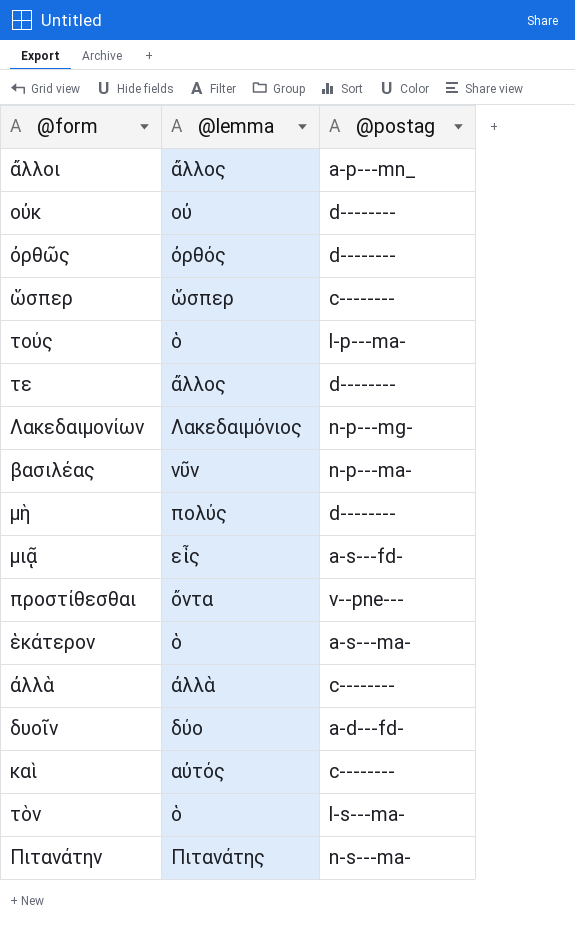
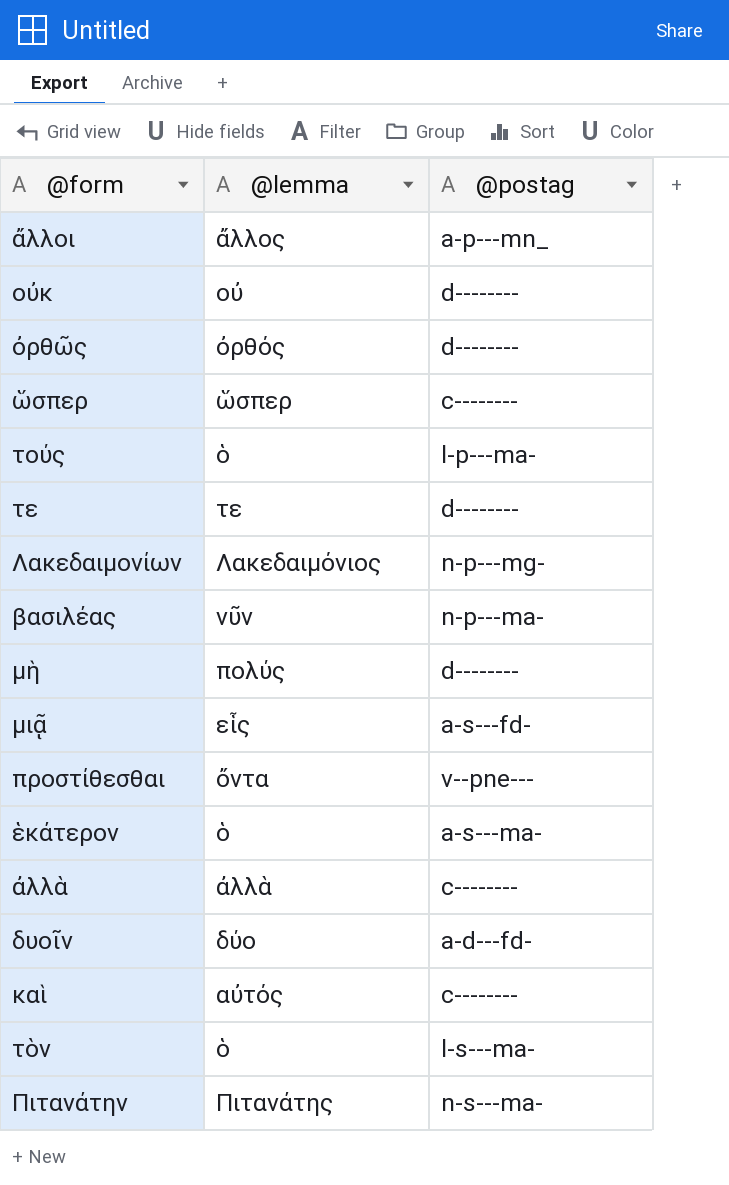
τε | @lemma: ἄλλος -> τε

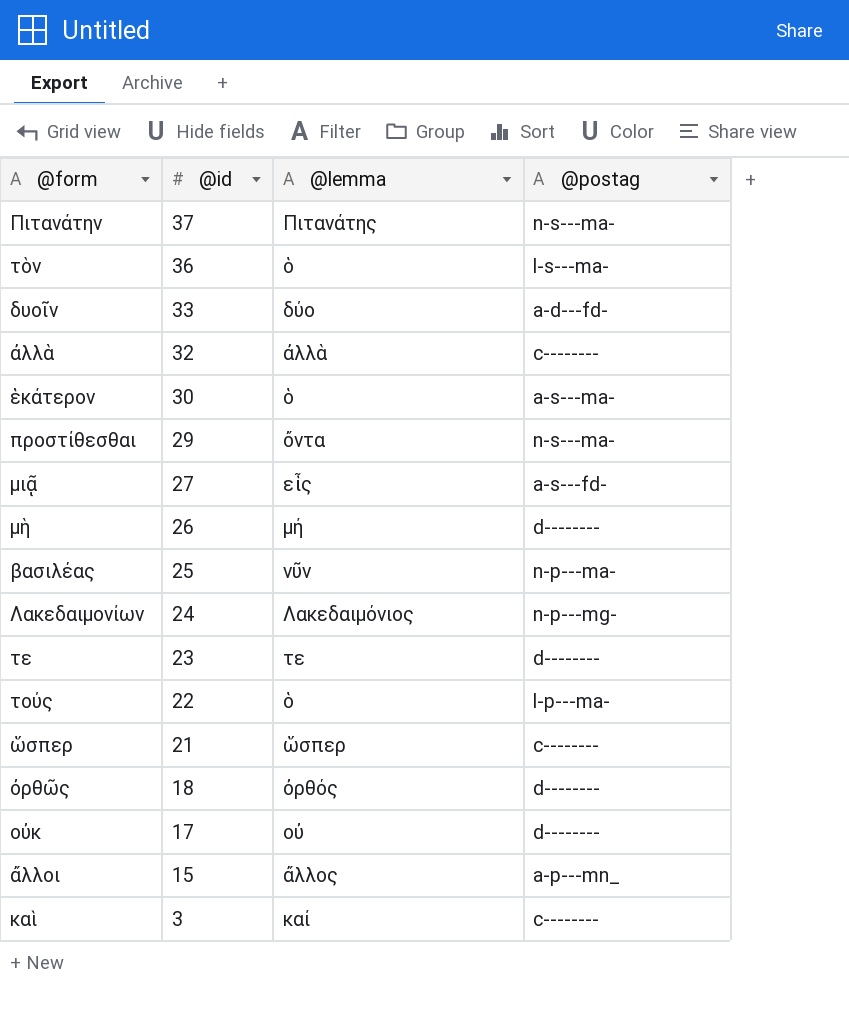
row order: none -> @id descending
column @id | position: none -> 2
προστίθεσθαι | @postag: v--pne--- -> n-s---ma-
μὴ | @lemma: πολύς -> μή
καὶ | @lemma: αὐτός -> καί

